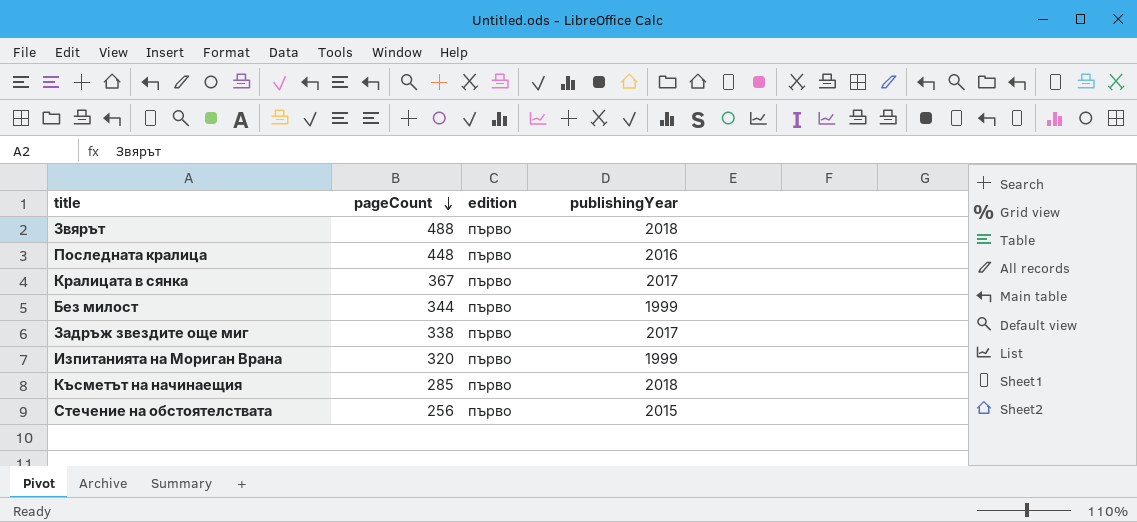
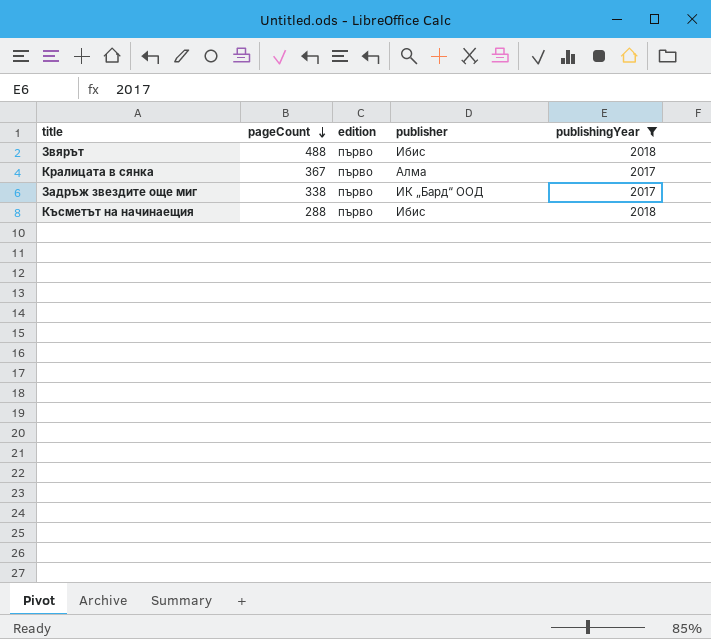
filter: none -> publishingYear >= 2017
column publisher | position: none -> 4
Късметът на начинаещия | pageCount: 285 -> 288

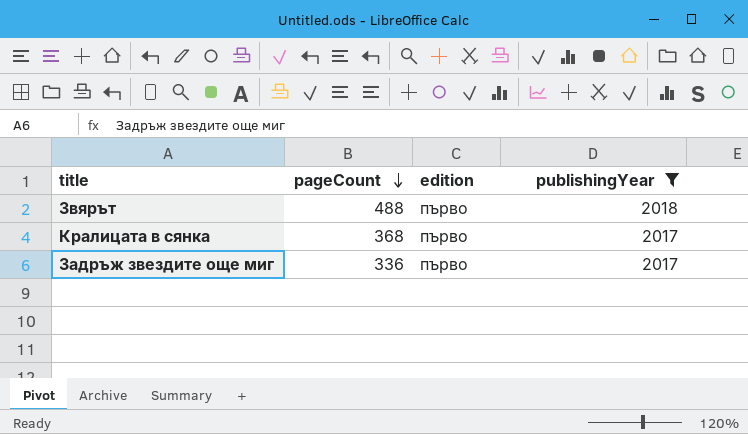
column publisher | position: 4 -> none
row Късметът на начинаещия: 288 | първо | Ибис | 2018 -> none
Кралицата в сянка | pageCount: 367 -> 368
Задръж звездите още миг | pageCount: 338 -> 336

